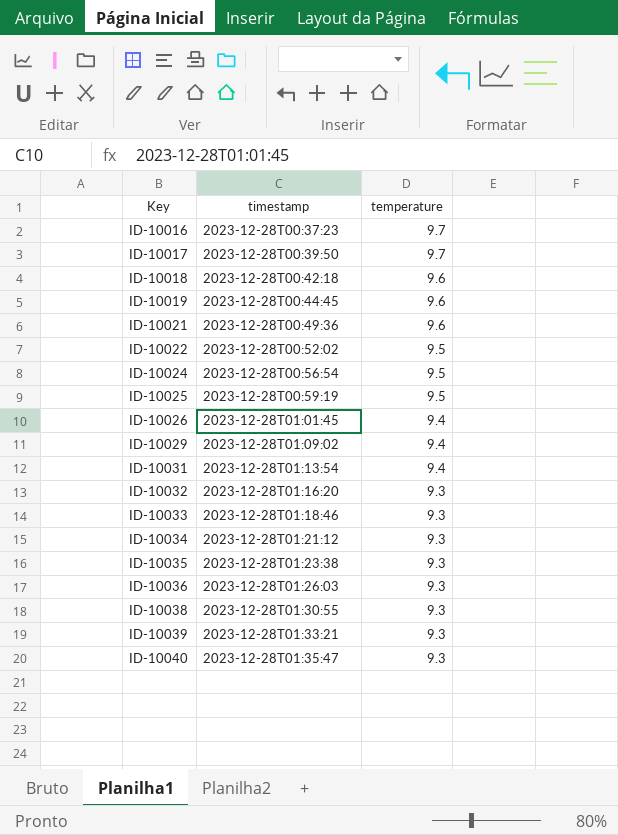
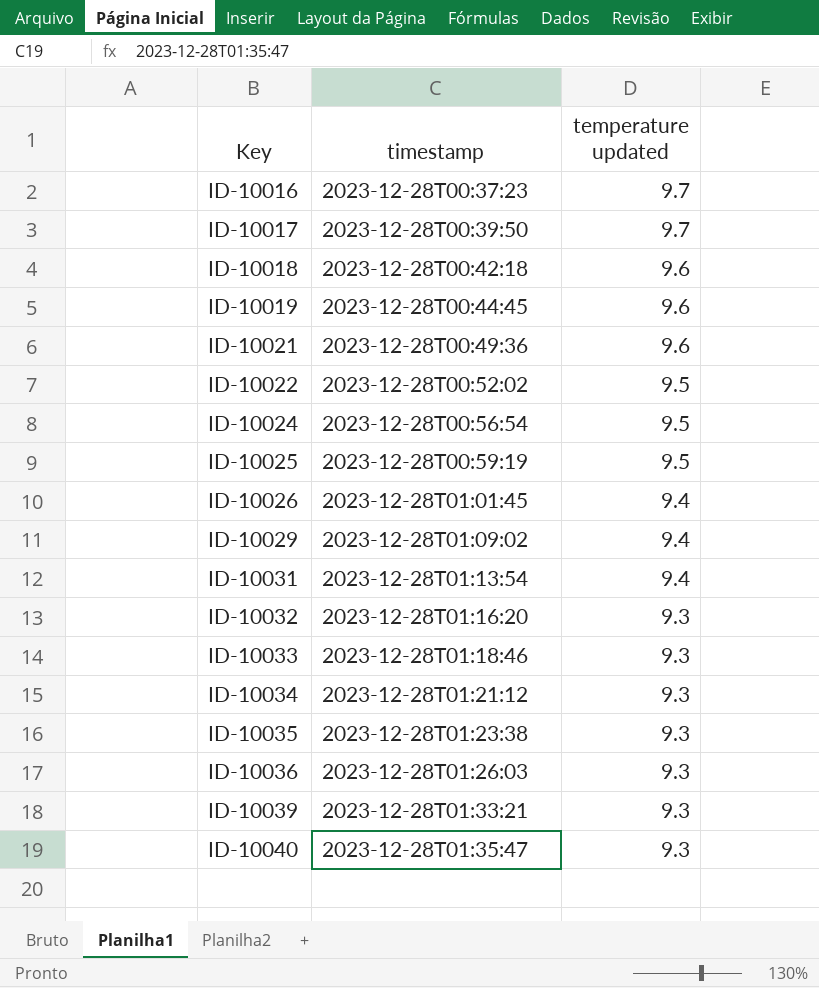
column name: temperature -> temperature updated
row ID-10038: 2023-12-28T01:30:55 | 9.3 -> none

